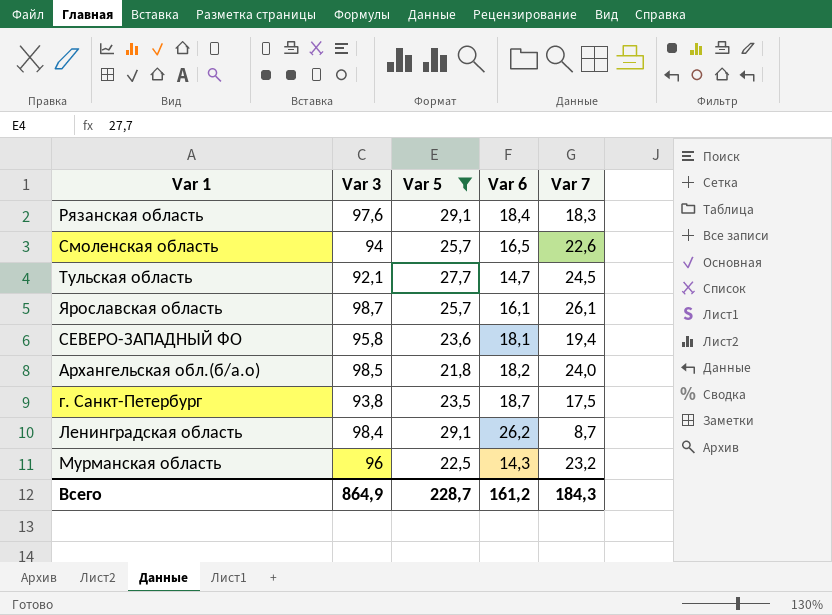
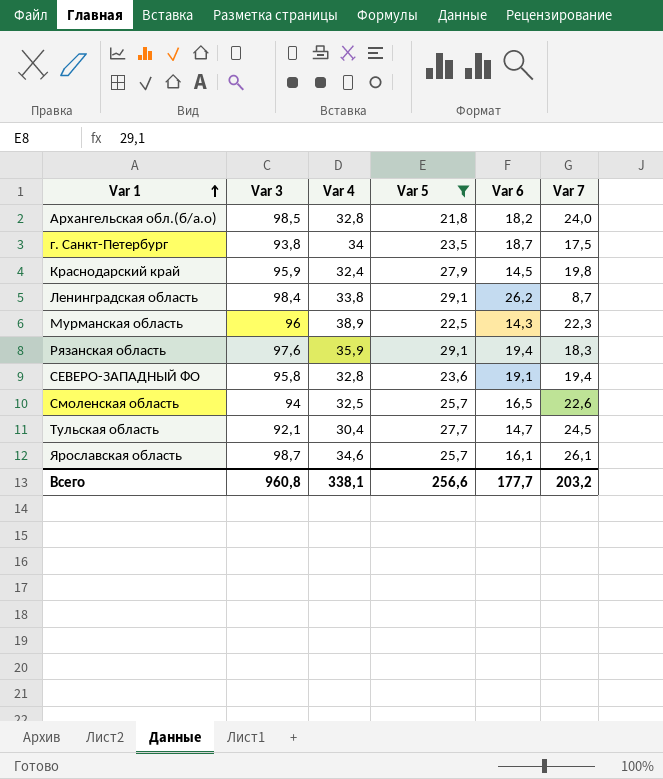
row order: none -> Var 1 ascending
column Var 4 | position: none -> 3
row Краснодарский край: none -> 95,9 | 32,4 | 27,9 | 14,5 | 19,8
Мурманская область | Var 7: 23,2 -> 22,3
Рязанская область | Var 6: 18,4 -> 19,4
СЕВЕРО-ЗАПАДНЫЙ ФО | Var 6: 18,1 -> 19,1
Всего | Var 3: 864,9 -> 960,8
Всего | Var 5: 228,7 -> 256,6
Всего | Var 6: 161,2 -> 177,7
Всего | Var 7: 184,3 -> 203,2

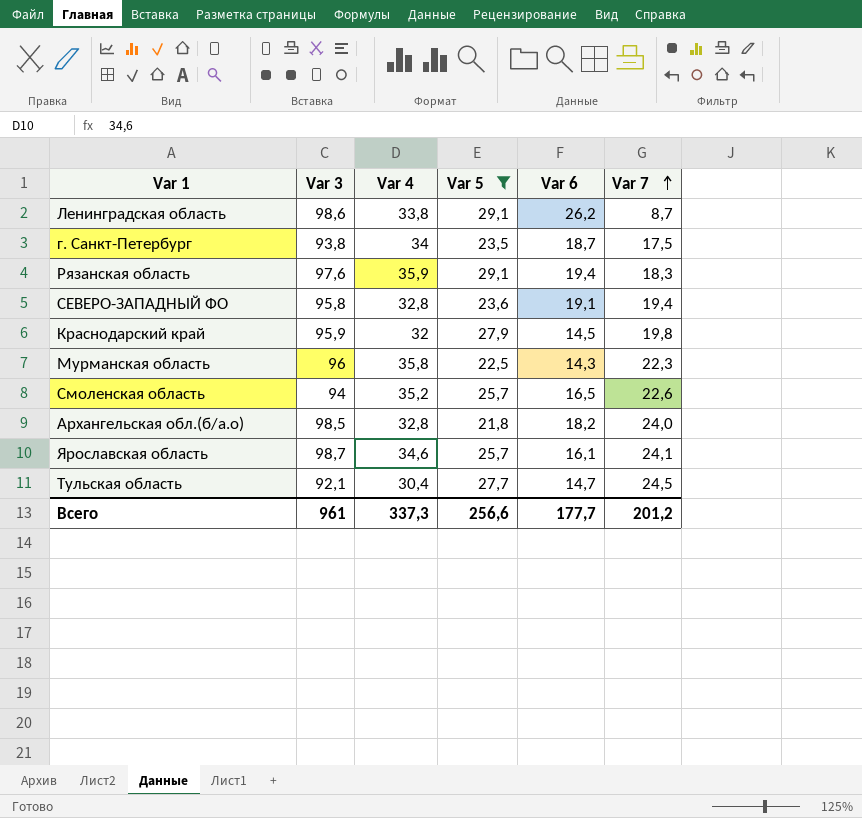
row order: Var 1 ascending -> Var 7 ascending
Ленинградская область | Var 3: 98,4 -> 98,6
Краснодарский край | Var 4: 32,4 -> 32
Мурманская область | Var 4: 38,9 -> 35,8
Смоленская область | Var 4: 32,5 -> 35,2
Ярославская область | Var 7: 26,1 -> 24,1
Всего | Var 3: 960,8 -> 961
Всего | Var 4: 338,1 -> 337,3
Всего | Var 7: 203,2 -> 201,2

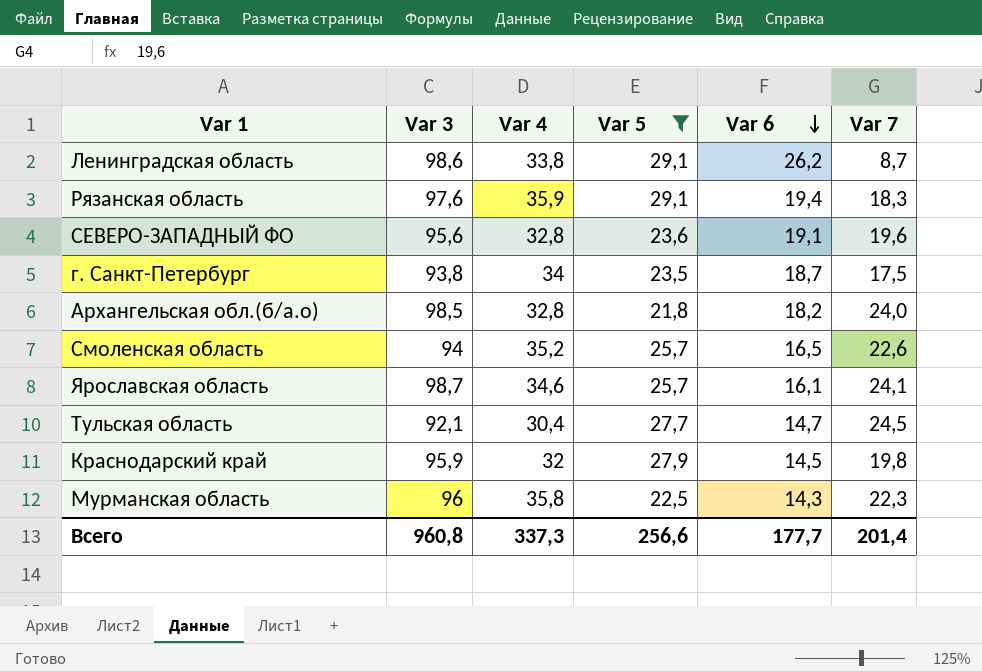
row order: Var 7 ascending -> Var 6 descending
СЕВЕРО-ЗАПАДНЫЙ ФО | Var 3: 95,8 -> 95,6
СЕВЕРО-ЗАПАДНЫЙ ФО | Var 7: 19,4 -> 19,6
Всего | Var 3: 961 -> 960,8
Всего | Var 7: 201,2 -> 201,4

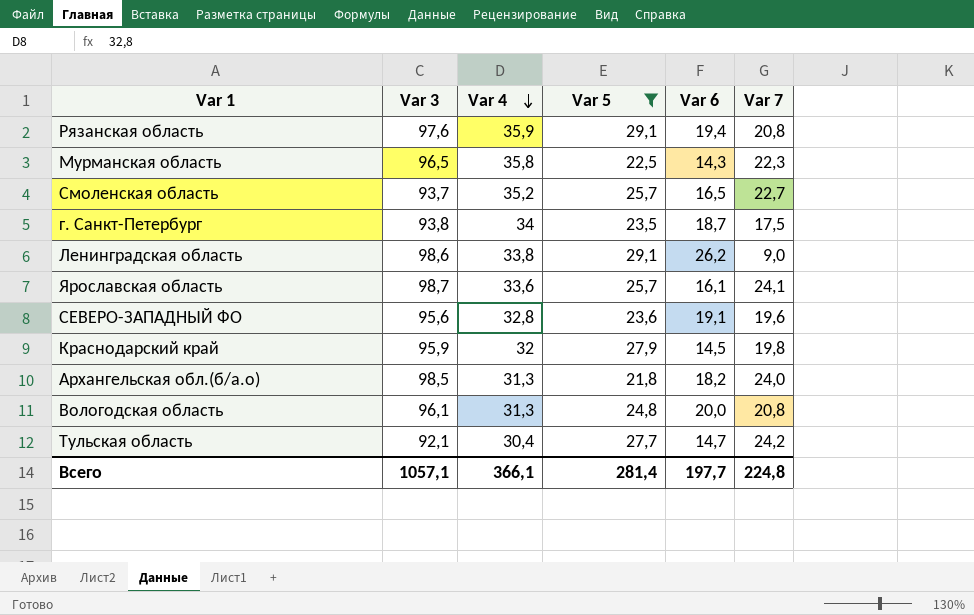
row order: Var 6 descending -> Var 4 descending
Рязанская область | Var 7: 18,3 -> 20,8
Мурманская область | Var 3: 96 -> 96,5
Смоленская область | Var 3: 94 -> 93,7
Смоленская область | Var 7: 22,6 -> 22,7
Ленинградская область | Var 7: 8,7 -> 9,0
Ярославская область | Var 4: 34,6 -> 33,6
Архангельская обл.(б/а.о) | Var 4: 32,8 -> 31,3
row Вологодская область: none -> 96,1 | 31,3 | 24,8 | 20,0 | 20,8
Тульская область | Var 7: 24,5 -> 24,2
Всего | Var 3: 960,8 -> 1057,1
Всего | Var 4: 337,3 -> 366,1
Всего | Var 5: 256,6 -> 281,4
Всего | Var 6: 177,7 -> 197,7
Всего | Var 7: 201,4 -> 224,8

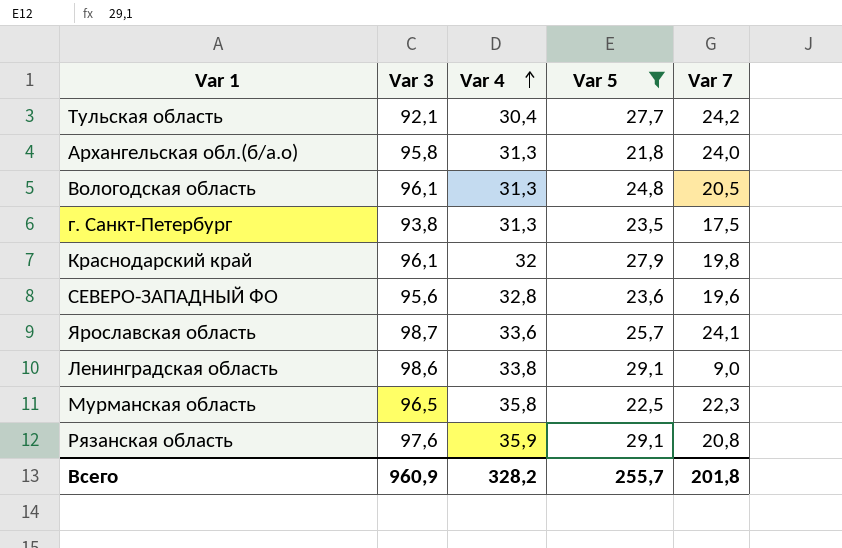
row order: Var 4 descending -> Var 4 ascending
column Var 6 | position: 5 -> none
row Смоленская область: 93,7 | 35,2 | 25,7 | 16,5 | 22,7 -> none
Архангельская обл.(б/а.о) | Var 3: 98,5 -> 95,8
Вологодская область | Var 7: 20,8 -> 20,5
г. Санкт-Петербург | Var 4: 34 -> 31,3
Краснодарский край | Var 3: 95,9 -> 96,1
Всего | Var 3: 1057,1 -> 960,9
Всего | Var 4: 366,1 -> 328,2
Всего | Var 5: 281,4 -> 255,7
Всего | Var 7: 224,8 -> 201,8

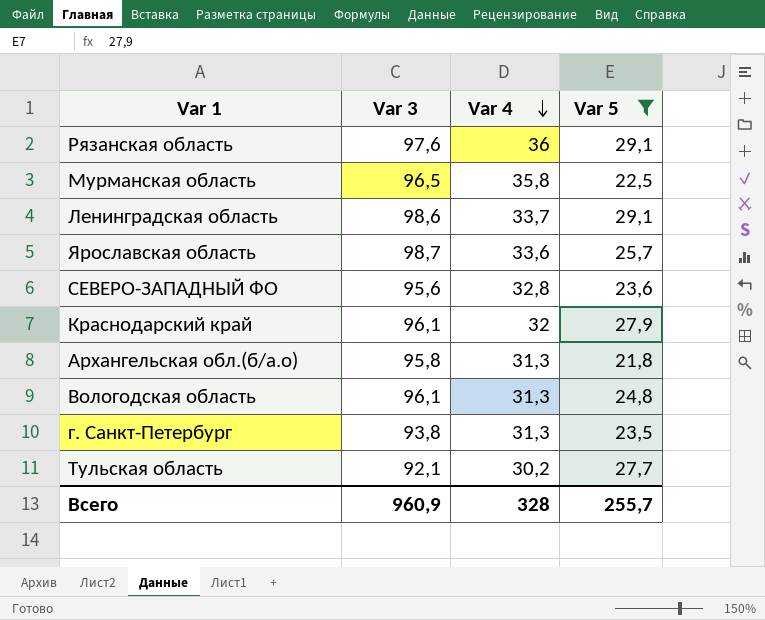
row order: Var 4 ascending -> Var 4 descending
column Var 7 | position: 5 -> none
Рязанская область | Var 4: 35,9 -> 36
Ленинградская область | Var 4: 33,8 -> 33,7
Тульская область | Var 4: 30,4 -> 30,2
Всего | Var 4: 328,2 -> 328

